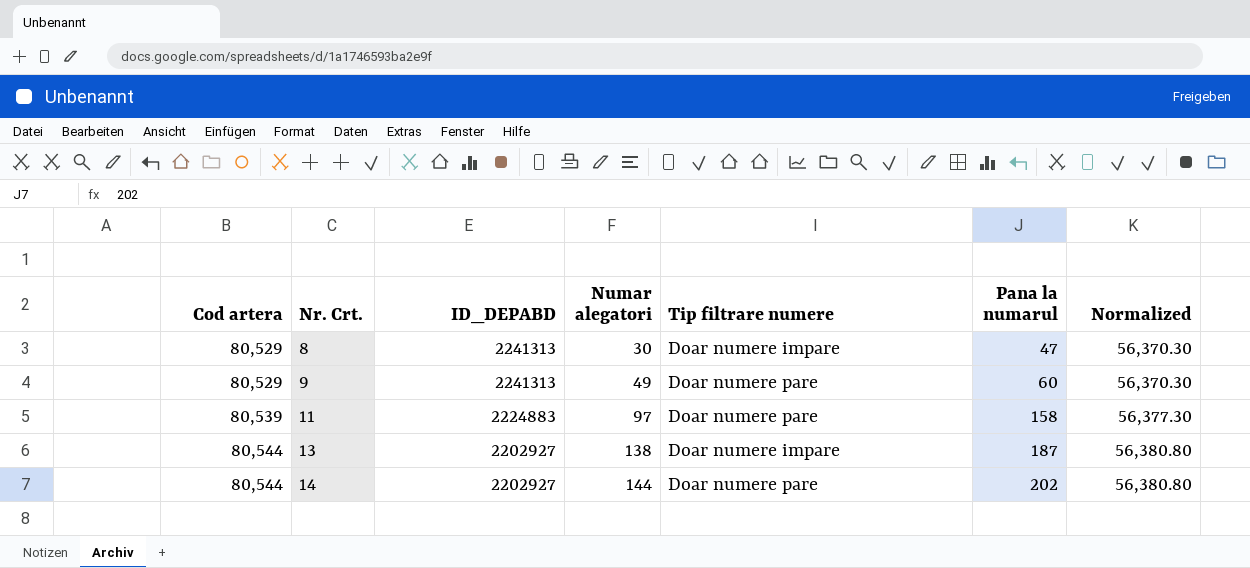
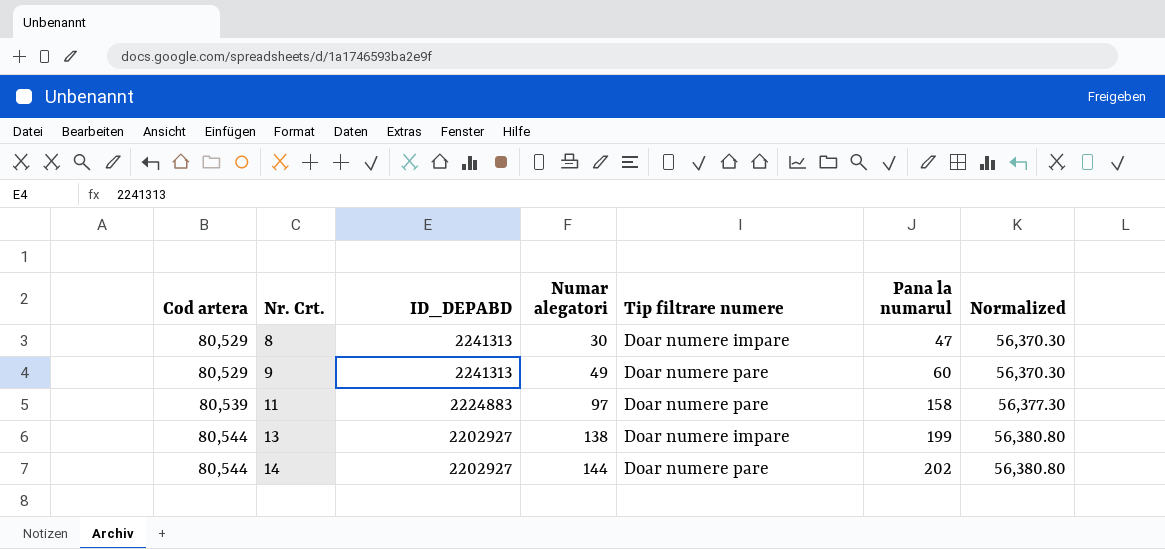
13 | Pana la numarul: 187 -> 199

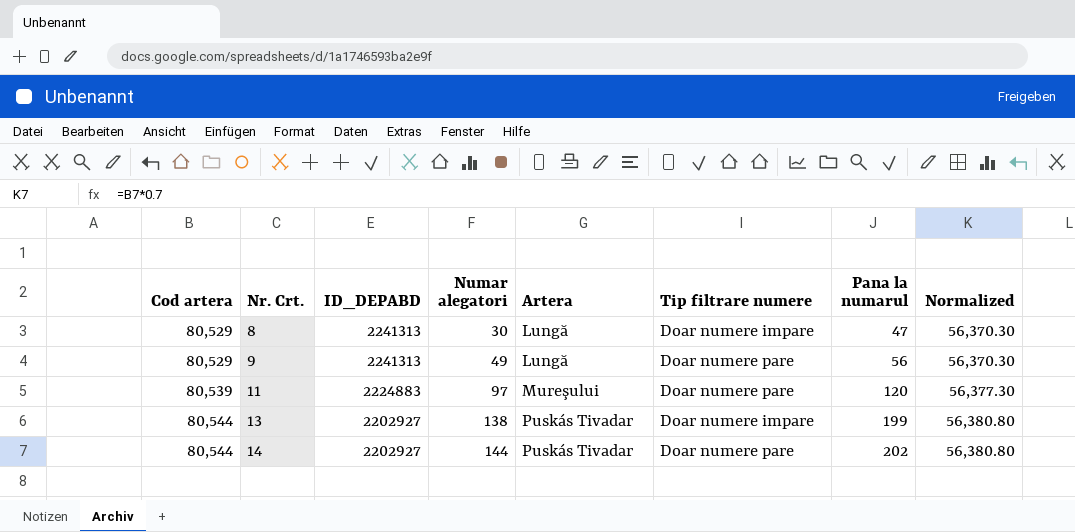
column Artera | position: none -> 5
9 | Pana la numarul: 60 -> 56
11 | Pana la numarul: 158 -> 120

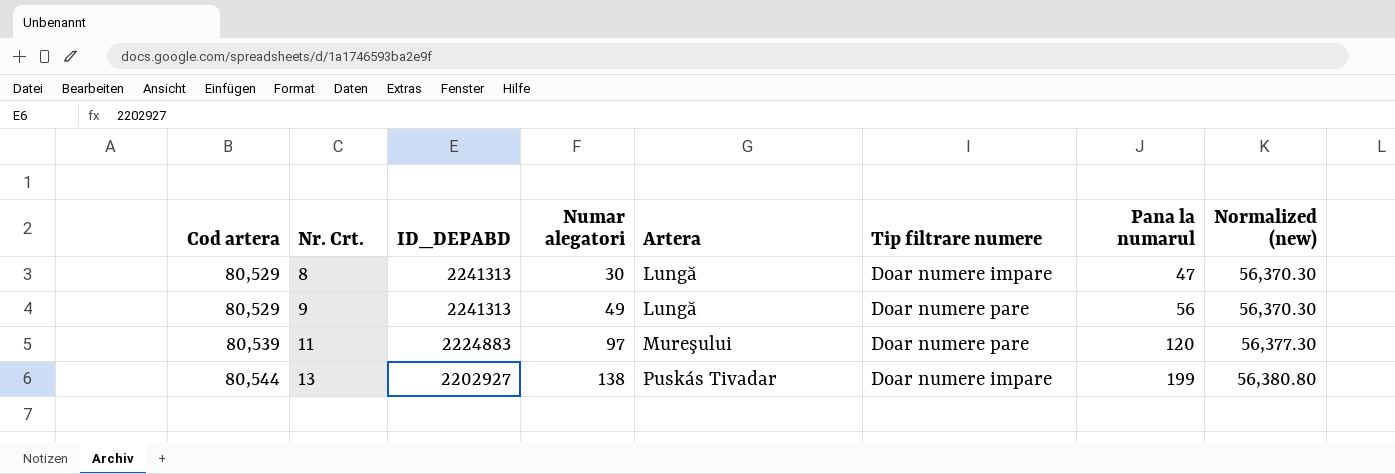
column name: Normalized -> Normalized (new)
row 14: 80,544 | 2202927 | 144 | Puskás Tivadar | Doar numere pare | 202 | 56,380.80 -> none

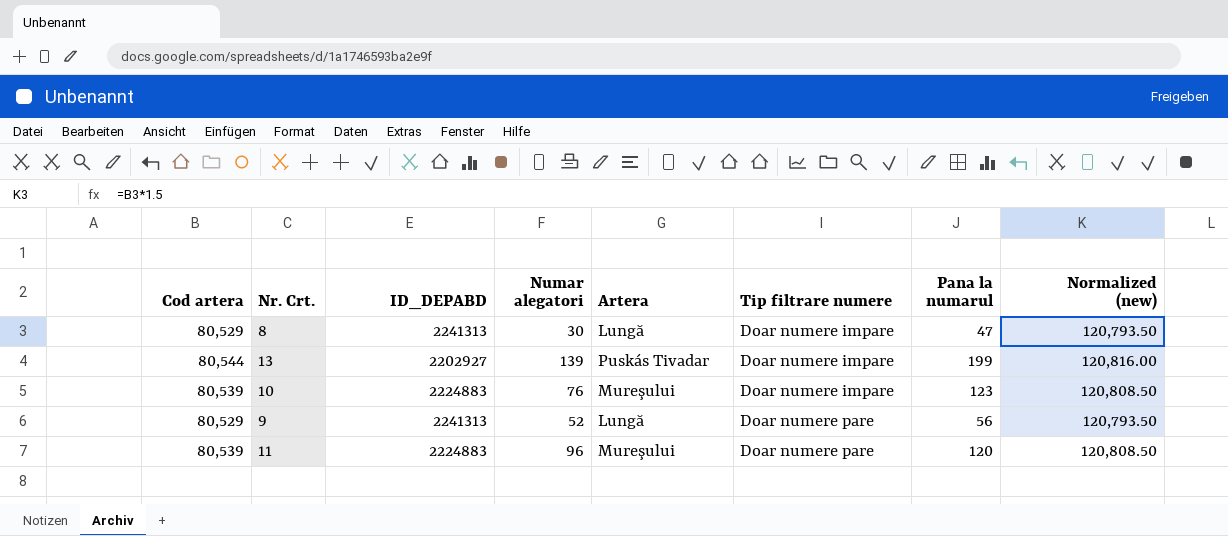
row order: Cod artera ascending -> Tip filtrare numere ascending
column Normalized (new) | formula: [Cod artera] * 0.7 -> [Cod artera] * 1.5
13 | Numar alegatori: 138 -> 139
row 10: none -> 80,539 | 2224883 | 76 | Mureşului | Doar numere impare | 123 | 120,808.50
9 | Numar alegatori: 49 -> 52
11 | Numar alegatori: 97 -> 96

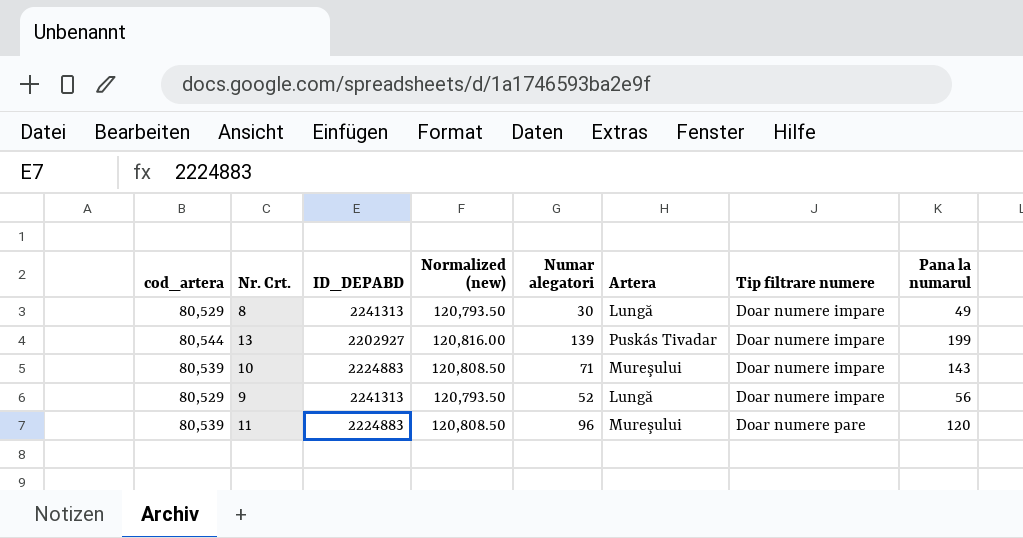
column name: Cod artera -> cod_artera
column Normalized (new) | position: 8 -> 4
8 | Pana la numarul: 47 -> 49
10 | Numar alegatori: 76 -> 71
10 | Pana la numarul: 123 -> 143
9 | Tip filtrare numere: Doar numere pare -> Doar numere impare

